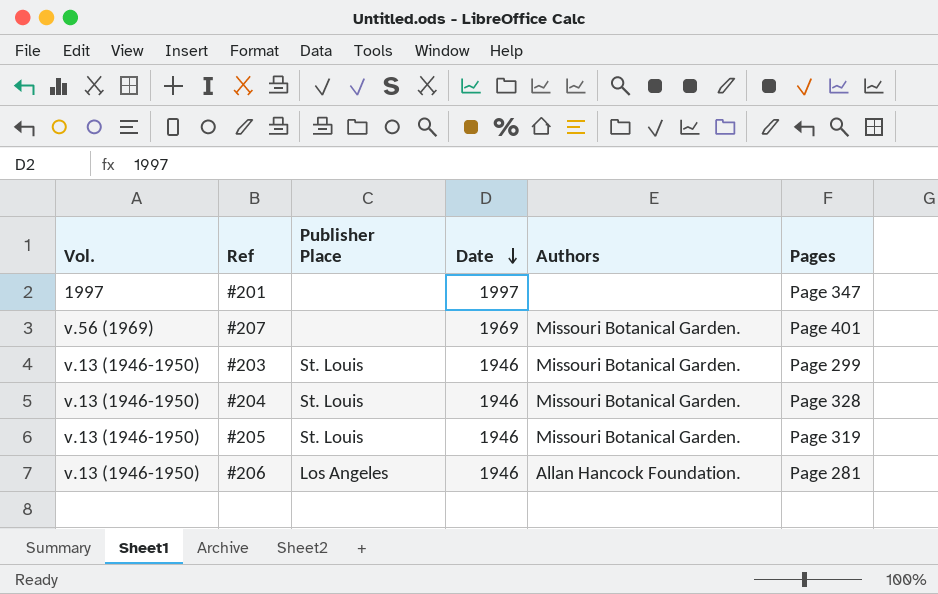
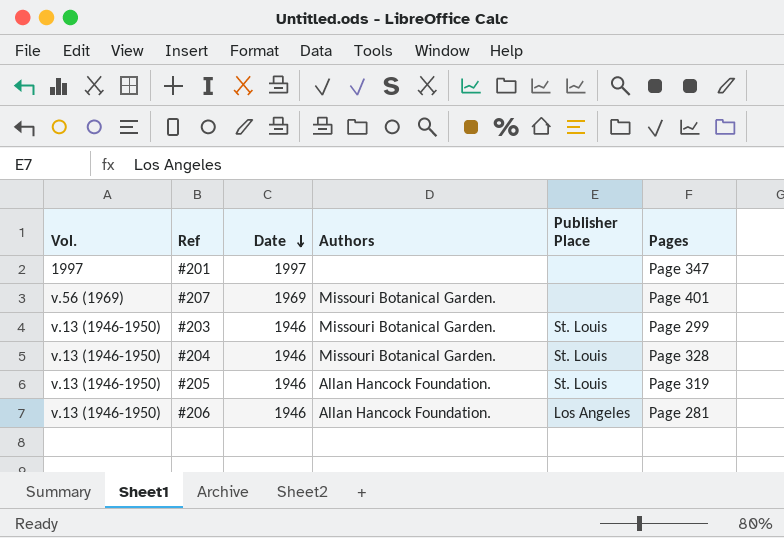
column Publisher Place | position: 3 -> 5
#205 | Authors: Missouri Botanical Garden. -> Allan Hancock Foundation.

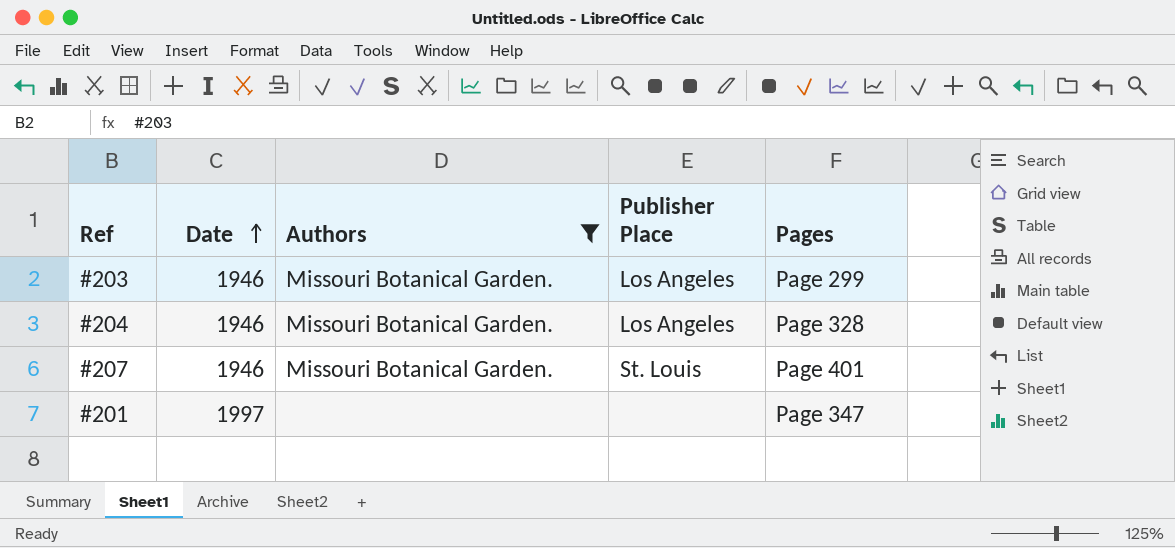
filter: none -> Authors != Allan Hancock Foundation.
row order: Date descending -> Date ascending
column Vol. | position: 1 -> none
#203 | Publisher Place: St. Louis -> Los Angeles
#204 | Publisher Place: St. Louis -> Los Angeles
#207 | Date: 1969 -> 1946
#207 | Publisher Place: none -> St. Louis

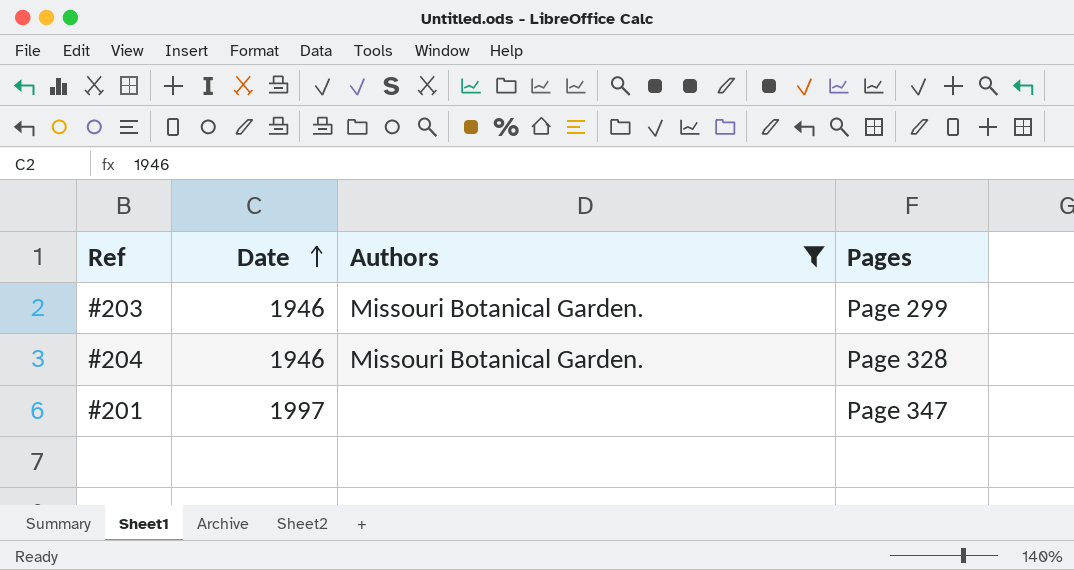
column Publisher Place | position: 4 -> none
row #207: 1946 | Missouri Botanical Garden. | St. Louis | Page 401 -> none

